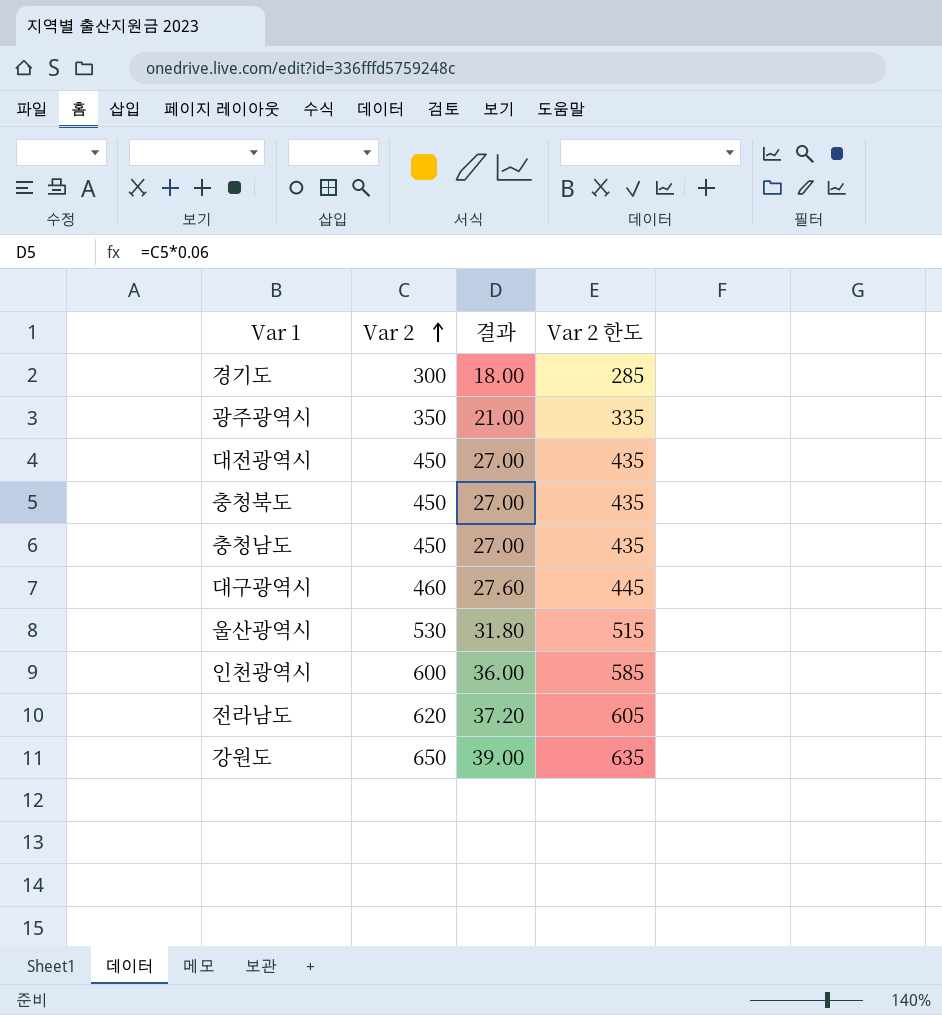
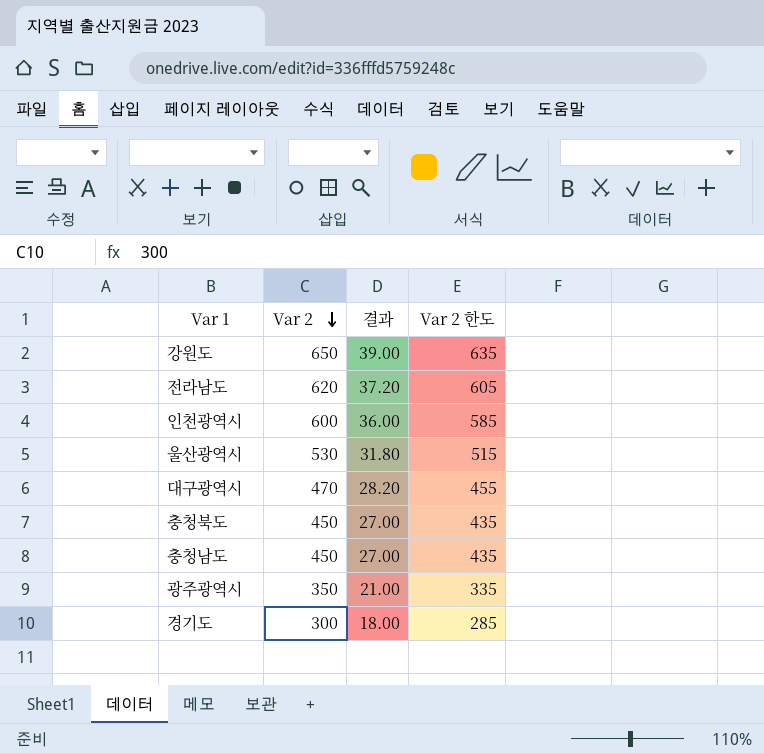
row order: Var 2 ascending -> Var 2 descending
row 대전광역시: 450 | 27.00 | 435 -> none
대구광역시 | Var 2: 460 -> 470
대구광역시 | 결과: 27.60 -> 28.20
대구광역시 | Var 2 한도: 445 -> 455

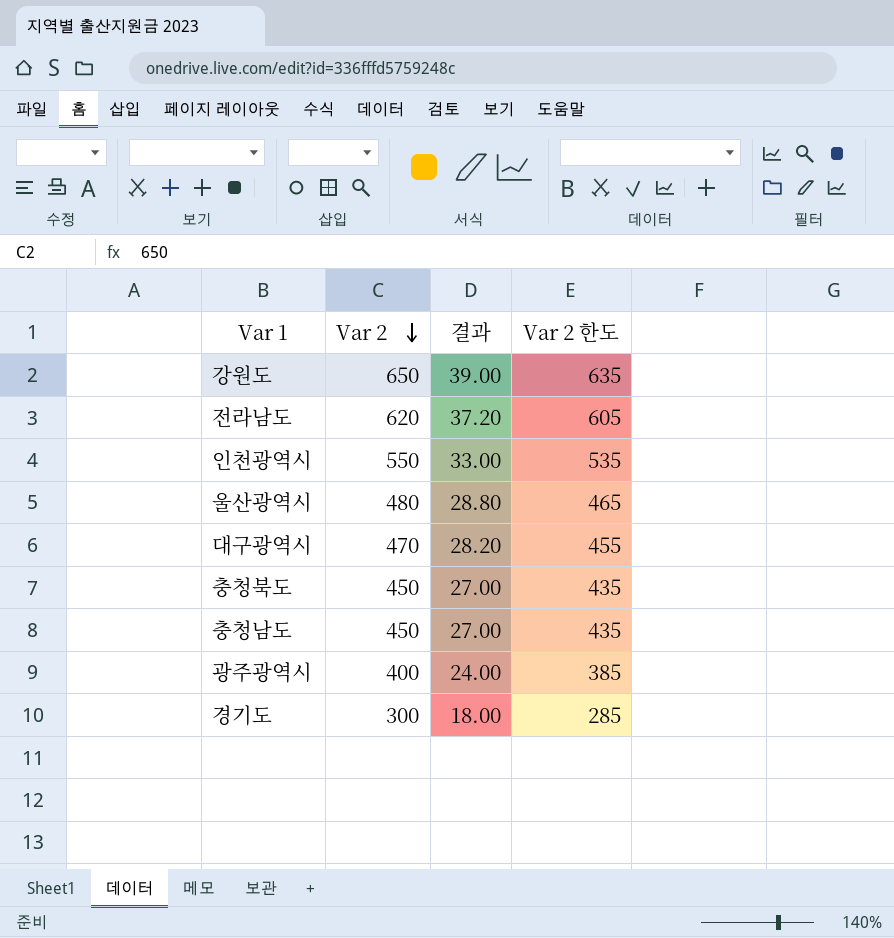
인천광역시 | Var 2: 600 -> 550
인천광역시 | 결과: 36.00 -> 33.00
인천광역시 | Var 2 한도: 585 -> 535
울산광역시 | Var 2: 530 -> 480
울산광역시 | 결과: 31.80 -> 28.80
울산광역시 | Var 2 한도: 515 -> 465
광주광역시 | Var 2: 350 -> 400
광주광역시 | 결과: 21.00 -> 24.00
광주광역시 | Var 2 한도: 335 -> 385

